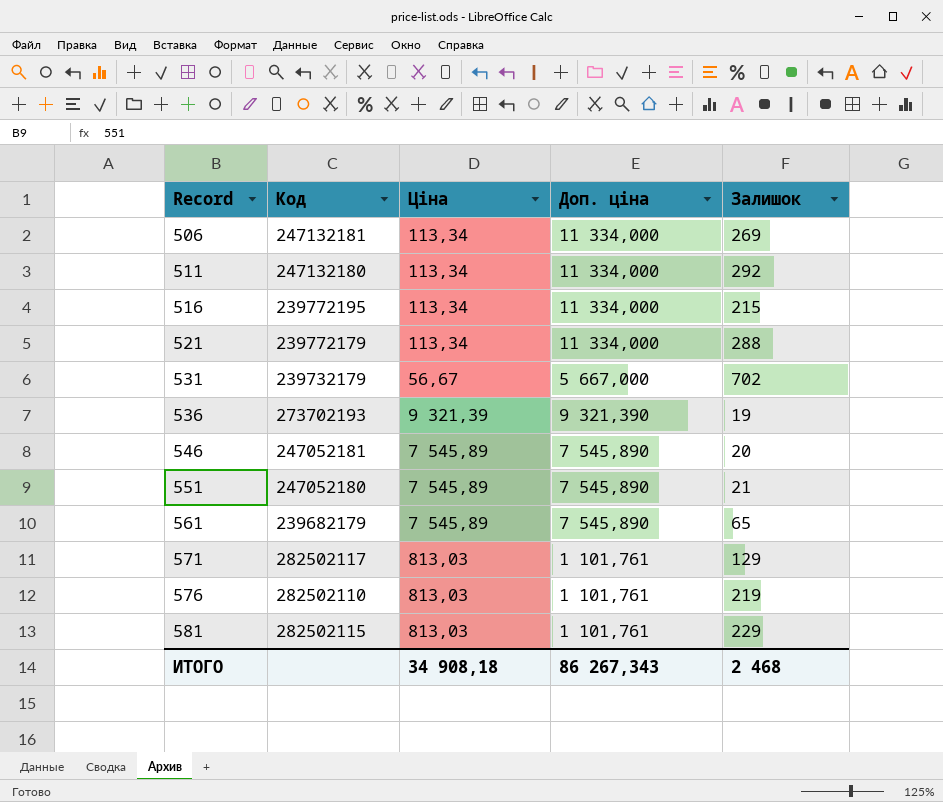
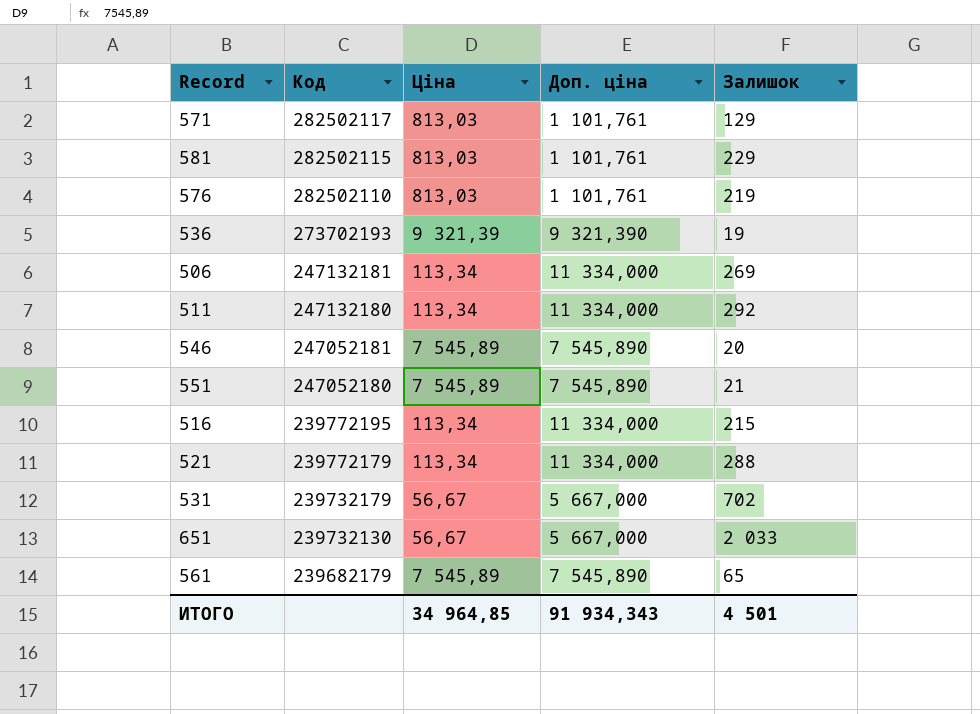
row order: Record ascending -> Код descending
row 651: none -> 239732130 | 56,67 | 5 667,000 | 2 033
ИТОГО | Ціна: 34 908,18 -> 34 964,85
ИТОГО | Доп. ціна: 86 267,343 -> 91 934,343
ИТОГО | Залишок: 2 468 -> 4 501

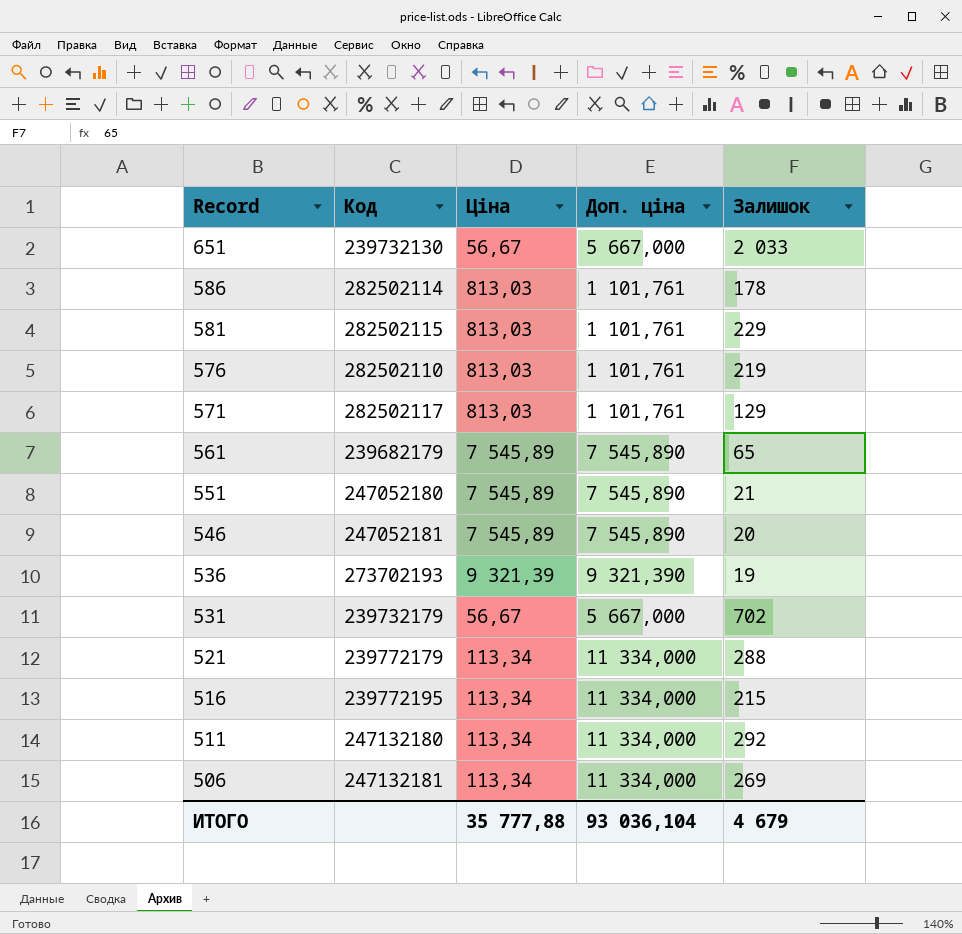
row order: Код descending -> Record descending
row 586: none -> 282502114 | 813,03 | 1 101,761 | 178
ИТОГО | Ціна: 34 964,85 -> 35 777,88
ИТОГО | Доп. ціна: 91 934,343 -> 93 036,104
ИТОГО | Залишок: 4 501 -> 4 679

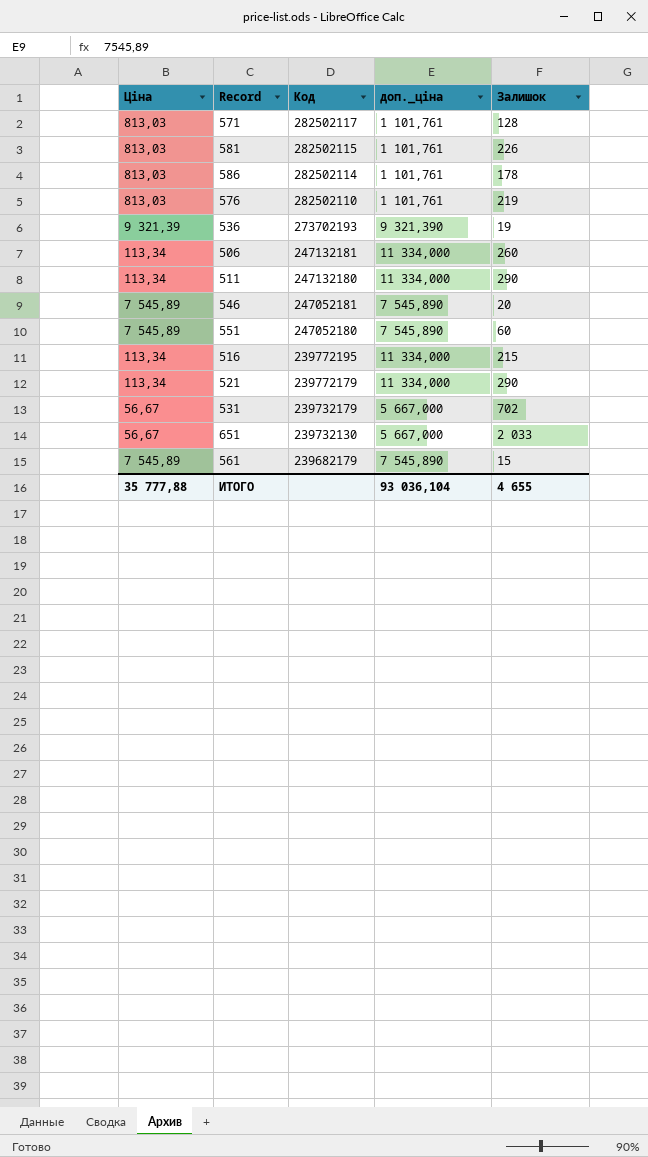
row order: Record descending -> Код descending
column Ціна | position: 3 -> 1
column name: Доп. ціна -> доп._ціна
571 | Залишок: 129 -> 128
581 | Залишок: 229 -> 226
506 | Залишок: 269 -> 260
511 | Залишок: 292 -> 290
551 | Залишок: 21 -> 60
521 | Залишок: 288 -> 290
561 | Залишок: 65 -> 15
ИТОГО | Залишок: 4 679 -> 4 655

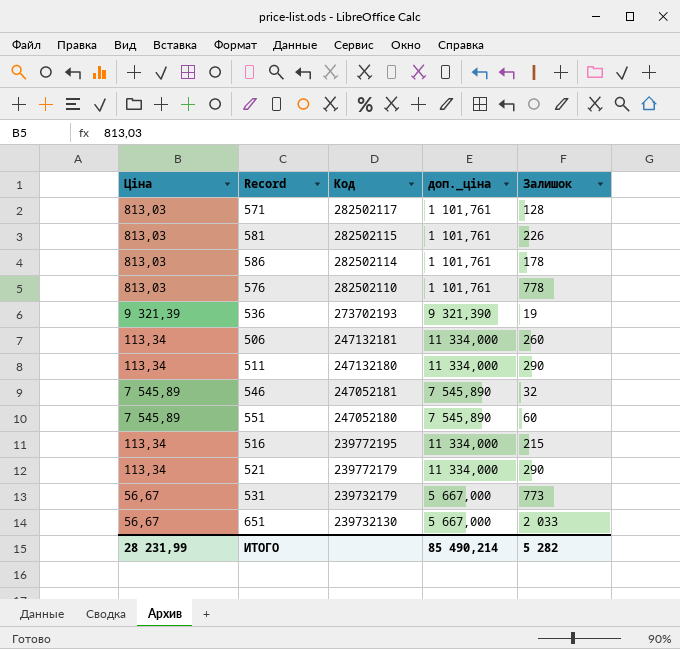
row 561: 7 545,89 | 239682179 | 7 545,890 | 15 -> none
576 | Залишок: 219 -> 778
546 | Залишок: 20 -> 32
531 | Залишок: 702 -> 773
ИТОГО | Ціна: 35 777,88 -> 28 231,99
ИТОГО | доп._ціна: 93 036,104 -> 85 490,214
ИТОГО | Залишок: 4 655 -> 5 282

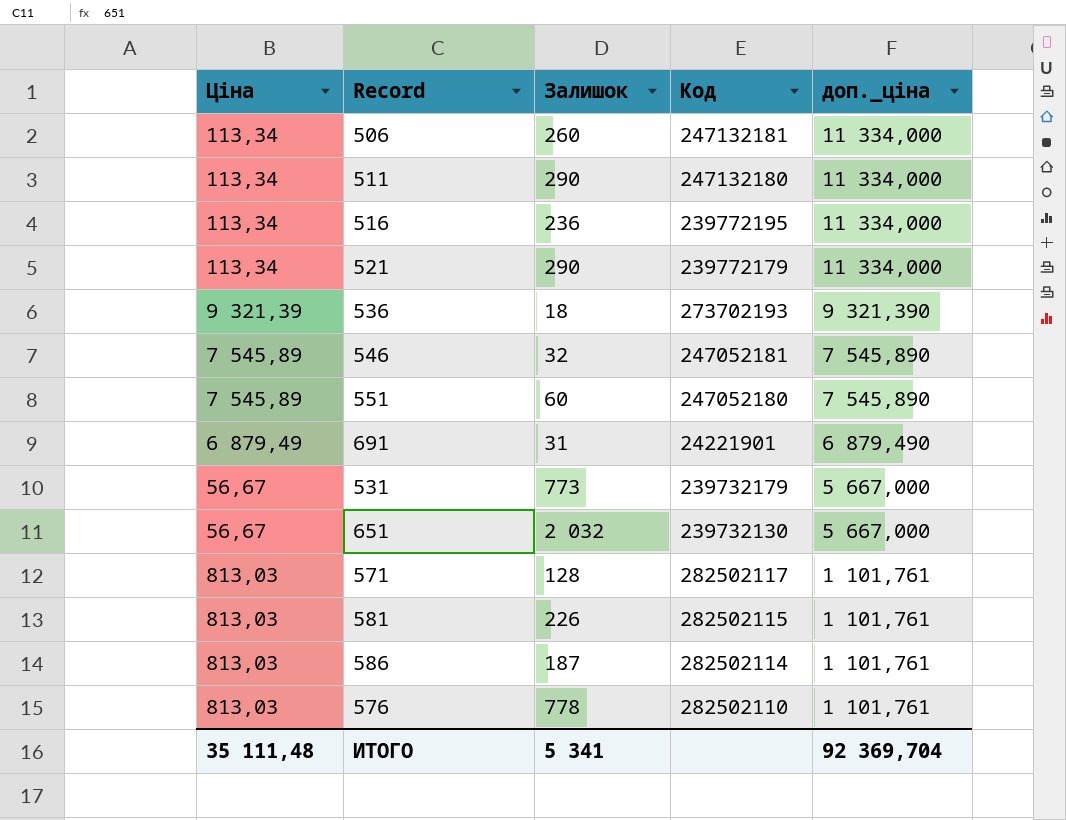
row order: Код descending -> доп._ціна descending
column Залишок | position: 5 -> 3
516 | Залишок: 215 -> 236
536 | Залишок: 19 -> 18
row 691: none -> 6 879,49 | 31 | 24221901 | 6 879,490
651 | Залишок: 2 033 -> 2 032
586 | Залишок: 178 -> 187
ИТОГО | Ціна: 28 231,99 -> 35 111,48
ИТОГО | Залишок: 5 282 -> 5 341
ИТОГО | доп._ціна: 85 490,214 -> 92 369,704

